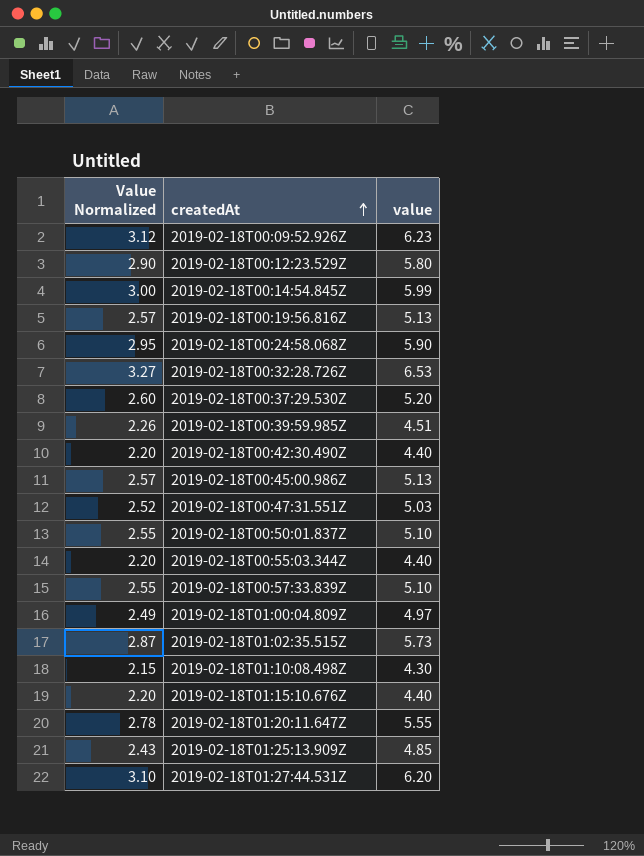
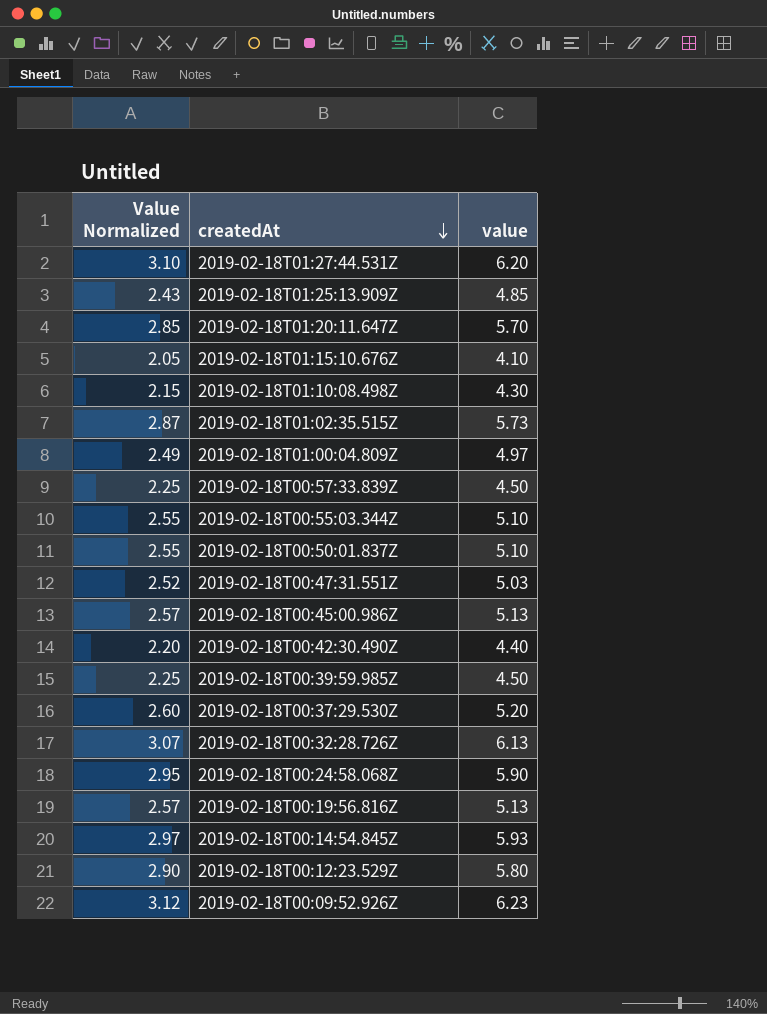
row order: createdAt ascending -> createdAt descending
2019-02-18T01:20:11.647Z | Value Normalized: 2.78 -> 2.85
2019-02-18T01:20:11.647Z | value: 5.55 -> 5.70
2019-02-18T01:15:10.676Z | Value Normalized: 2.20 -> 2.05
2019-02-18T01:15:10.676Z | value: 4.40 -> 4.10
2019-02-18T00:57:33.839Z | Value Normalized: 2.55 -> 2.25
2019-02-18T00:57:33.839Z | value: 5.10 -> 4.50
2019-02-18T00:55:03.344Z | Value Normalized: 2.20 -> 2.55
2019-02-18T00:55:03.344Z | value: 4.40 -> 5.10
2019-02-18T00:39:59.985Z | Value Normalized: 2.26 -> 2.25
2019-02-18T00:39:59.985Z | value: 4.51 -> 4.50
2019-02-18T00:32:28.726Z | Value Normalized: 3.27 -> 3.07
2019-02-18T00:32:28.726Z | value: 6.53 -> 6.13
2019-02-18T00:14:54.845Z | Value Normalized: 3.00 -> 2.97
2019-02-18T00:14:54.845Z | value: 5.99 -> 5.93

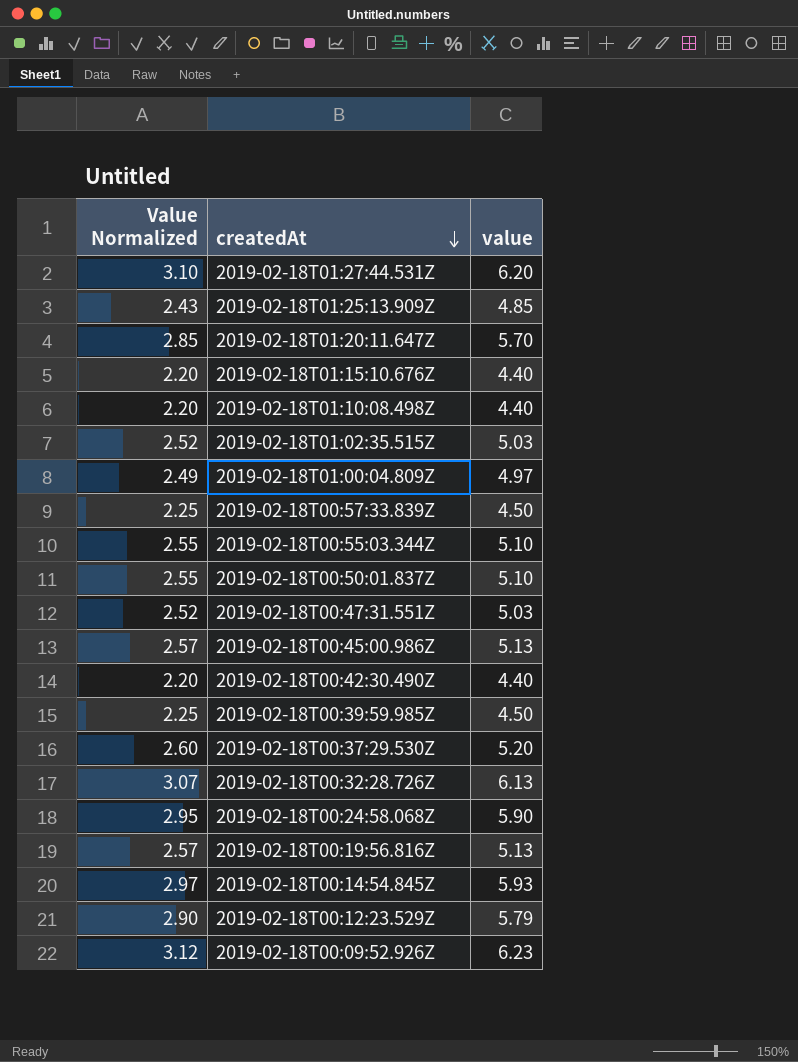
2019-02-18T01:15:10.676Z | Value Normalized: 2.05 -> 2.20
2019-02-18T01:15:10.676Z | value: 4.10 -> 4.40
2019-02-18T01:10:08.498Z | Value Normalized: 2.15 -> 2.20
2019-02-18T01:10:08.498Z | value: 4.30 -> 4.40
2019-02-18T01:02:35.515Z | Value Normalized: 2.87 -> 2.52
2019-02-18T01:02:35.515Z | value: 5.73 -> 5.03
2019-02-18T00:12:23.529Z | value: 5.80 -> 5.79

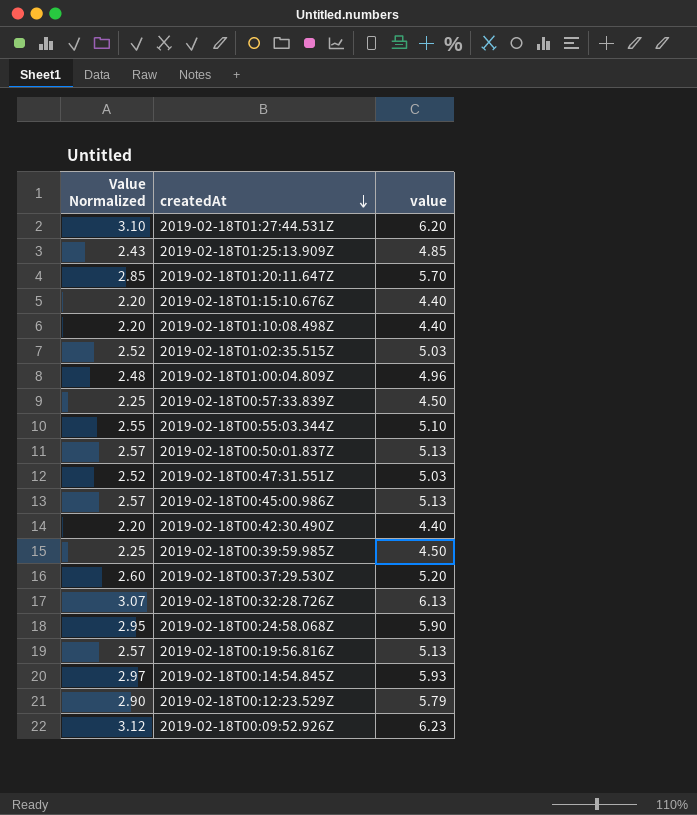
2019-02-18T01:00:04.809Z | Value Normalized: 2.49 -> 2.48
2019-02-18T01:00:04.809Z | value: 4.97 -> 4.96
2019-02-18T00:50:01.837Z | Value Normalized: 2.55 -> 2.57
2019-02-18T00:50:01.837Z | value: 5.10 -> 5.13

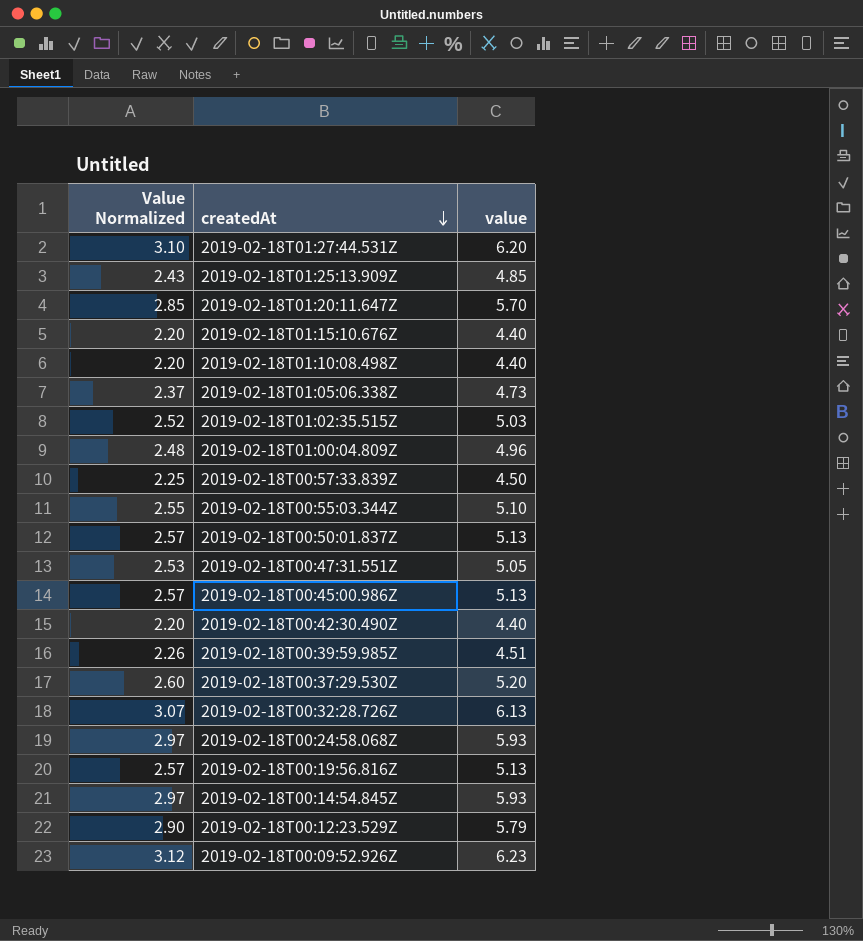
row 2019-02-18T01:05:06.338Z: none -> 2.37 | 4.73
2019-02-18T00:47:31.551Z | Value Normalized: 2.52 -> 2.53
2019-02-18T00:47:31.551Z | value: 5.03 -> 5.05
2019-02-18T00:39:59.985Z | Value Normalized: 2.25 -> 2.26
2019-02-18T00:39:59.985Z | value: 4.50 -> 4.51
2019-02-18T00:24:58.068Z | Value Normalized: 2.95 -> 2.97
2019-02-18T00:24:58.068Z | value: 5.90 -> 5.93

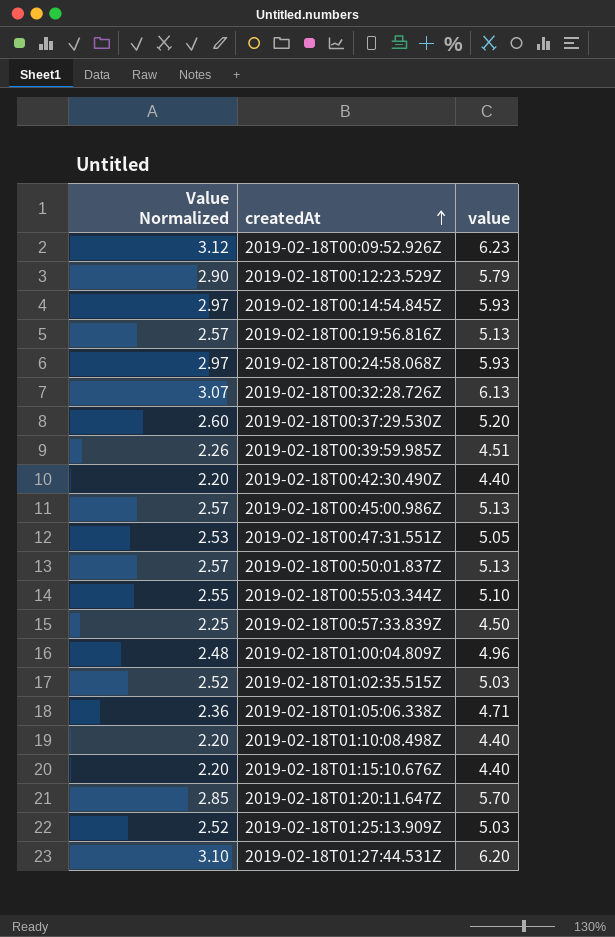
row order: createdAt descending -> createdAt ascending
2019-02-18T01:05:06.338Z | Value Normalized: 2.37 -> 2.36
2019-02-18T01:05:06.338Z | value: 4.73 -> 4.71
2019-02-18T01:25:13.909Z | Value Normalized: 2.43 -> 2.52
2019-02-18T01:25:13.909Z | value: 4.85 -> 5.03

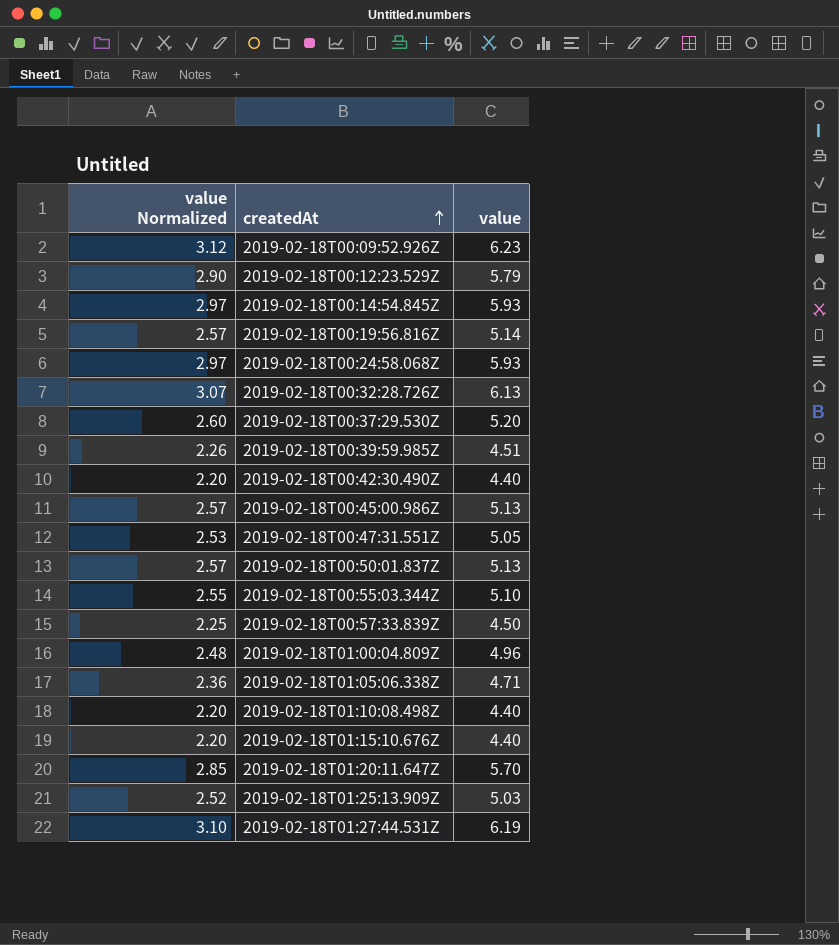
column name: Value Normalized -> value Normalized
row 2019-02-18T01:02:35.515Z: 2.52 | 5.03 -> none
2019-02-18T00:19:56.816Z | value: 5.13 -> 5.14
2019-02-18T01:27:44.531Z | value: 6.20 -> 6.19

